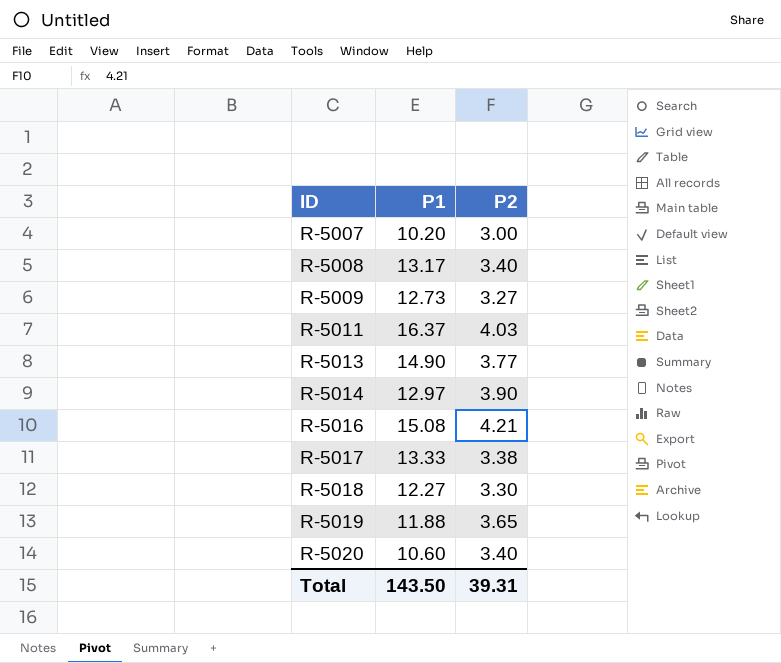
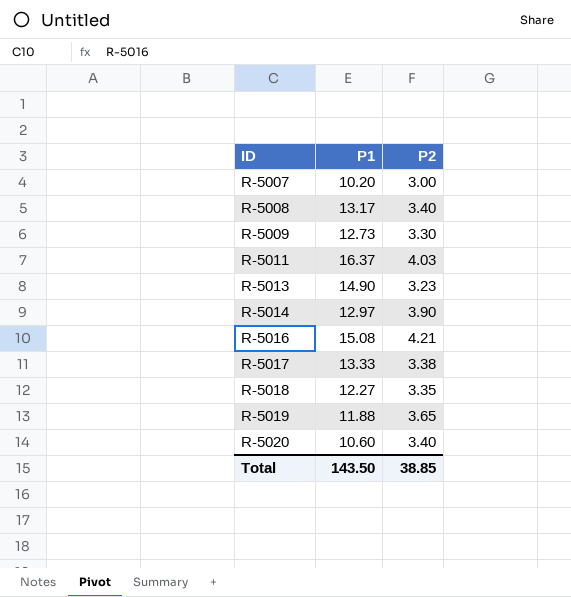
R-5009 | P2: 3.27 -> 3.30
R-5013 | P2: 3.77 -> 3.23
R-5018 | P2: 3.30 -> 3.35
Total | P2: 39.31 -> 38.85

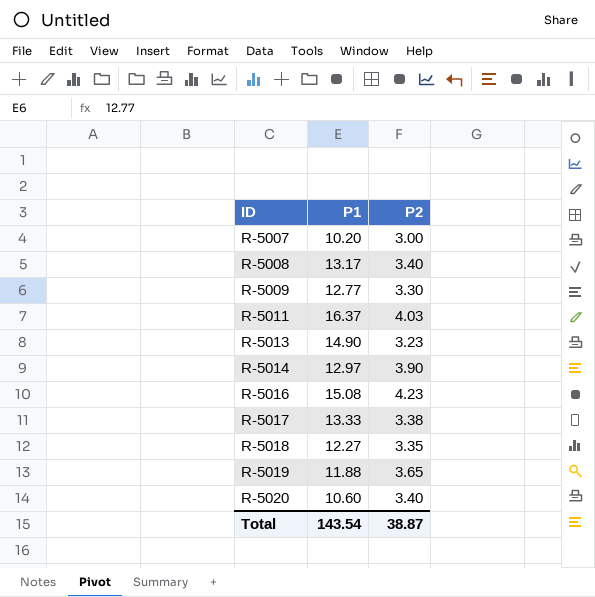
R-5009 | P1: 12.73 -> 12.77
R-5016 | P2: 4.21 -> 4.23
Total | P1: 143.50 -> 143.54
Total | P2: 38.85 -> 38.87

